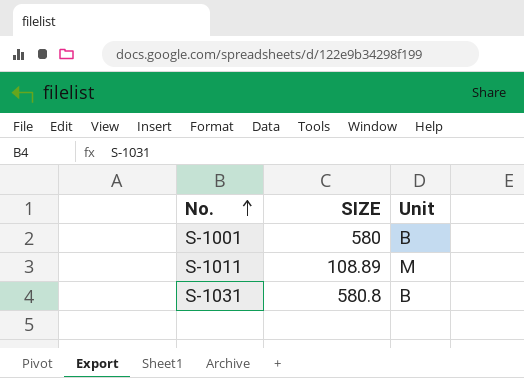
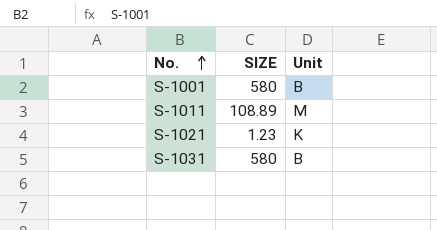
row S-1021: none -> 1.23 | K
S-1031 | SIZE: 580.8 -> 580

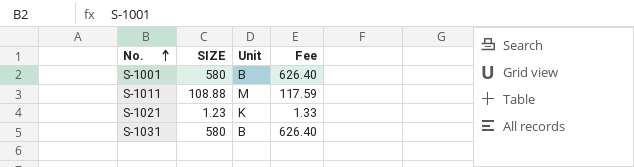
column Fee | formula: none -> [SIZE] * 1.08
S-1011 | SIZE: 108.89 -> 108.88

